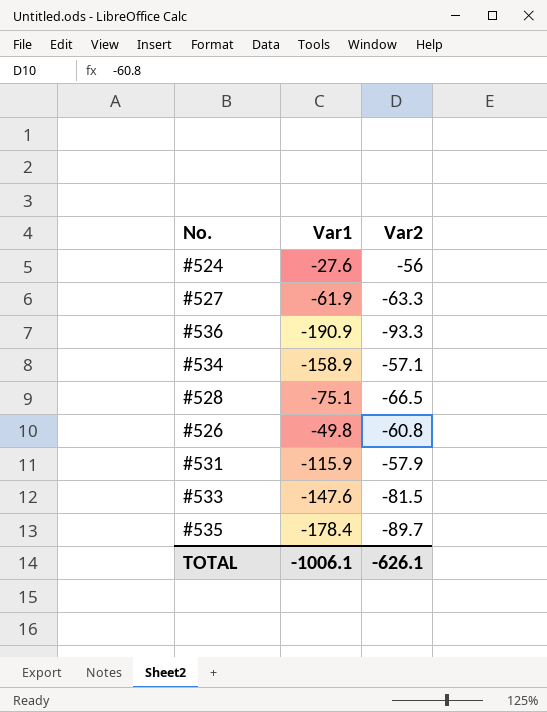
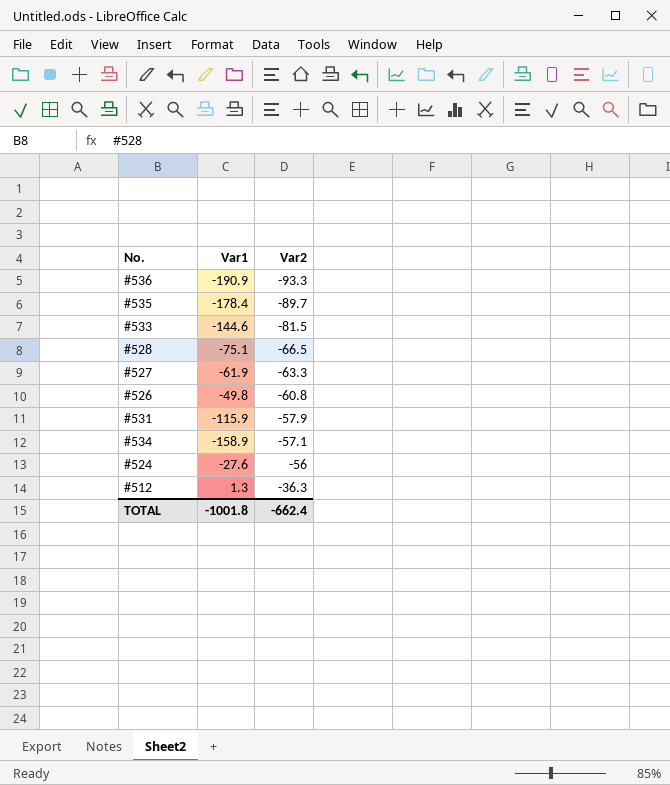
row order: none -> Var2 ascending
#533 | Var1: -147.6 -> -144.6
row #512: none -> 1.3 | -36.3
TOTAL | Var1: -1006.1 -> -1001.8
TOTAL | Var2: -626.1 -> -662.4

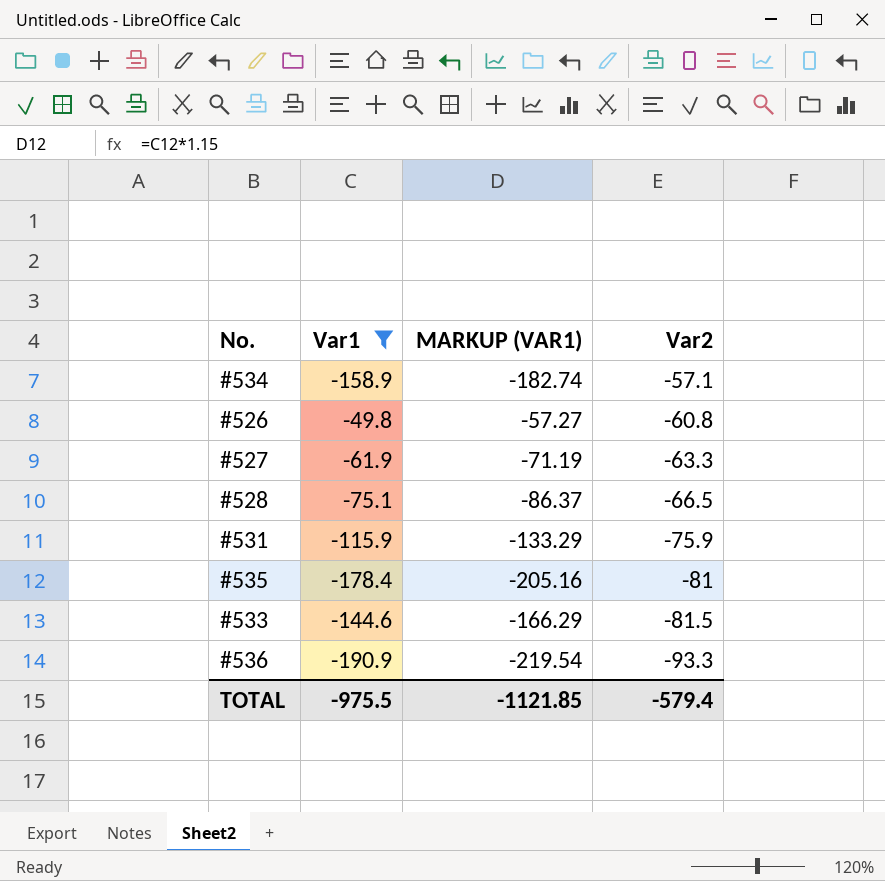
filter: none -> Var1 <= -49.8
row order: Var2 ascending -> Var2 descending
column MARKUP (VAR1) | formula: none -> [Var1] * 1.15
#531 | Var2: -57.9 -> -75.9
#535 | Var2: -89.7 -> -81
TOTAL | Var1: -1001.8 -> -975.5
TOTAL | Var2: -662.4 -> -579.4

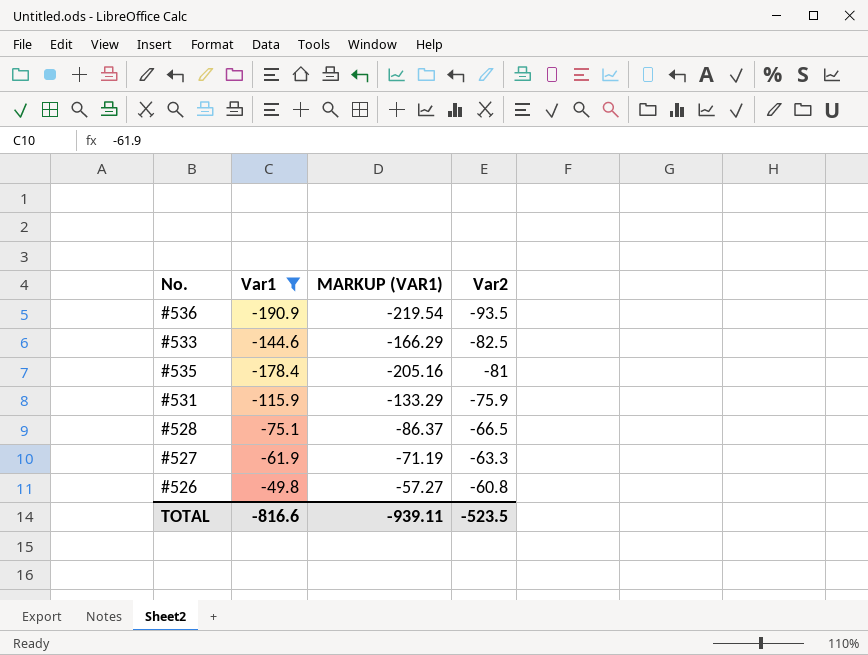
row order: Var2 descending -> Var2 ascending
row #534: -158.9 | -182.74 | -57.1 -> none
#536 | Var2: -93.3 -> -93.5
#533 | Var2: -81.5 -> -82.5
TOTAL | Var1: -975.5 -> -816.6
TOTAL | MARKUP (VAR1): -1121.85 -> -939.11
TOTAL | Var2: -579.4 -> -523.5

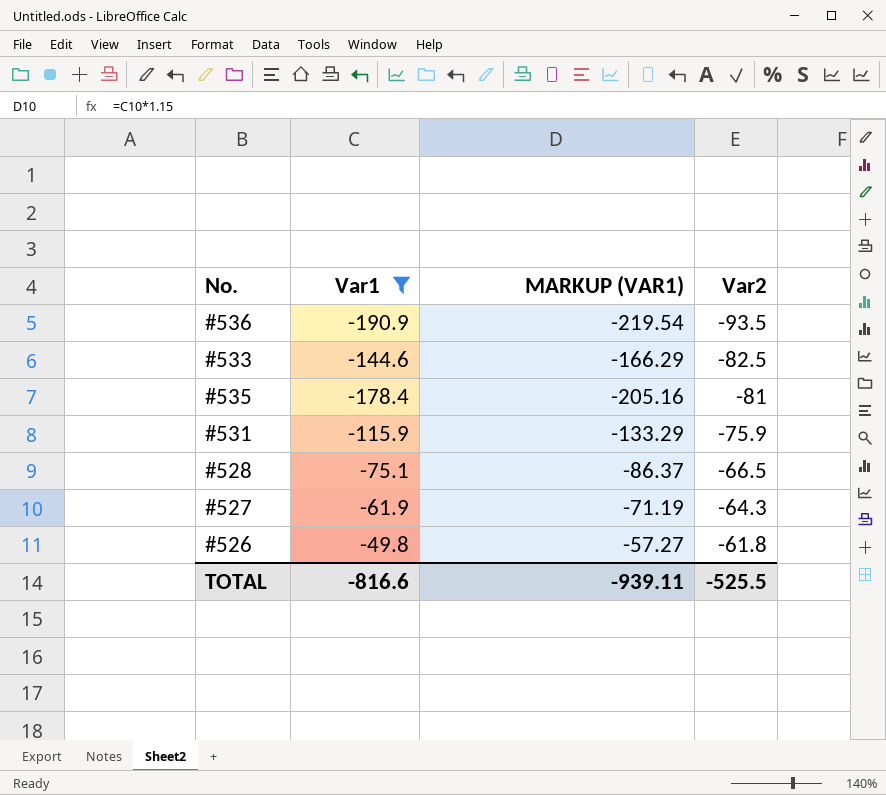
#527 | Var2: -63.3 -> -64.3
#526 | Var2: -60.8 -> -61.8
TOTAL | Var2: -523.5 -> -525.5

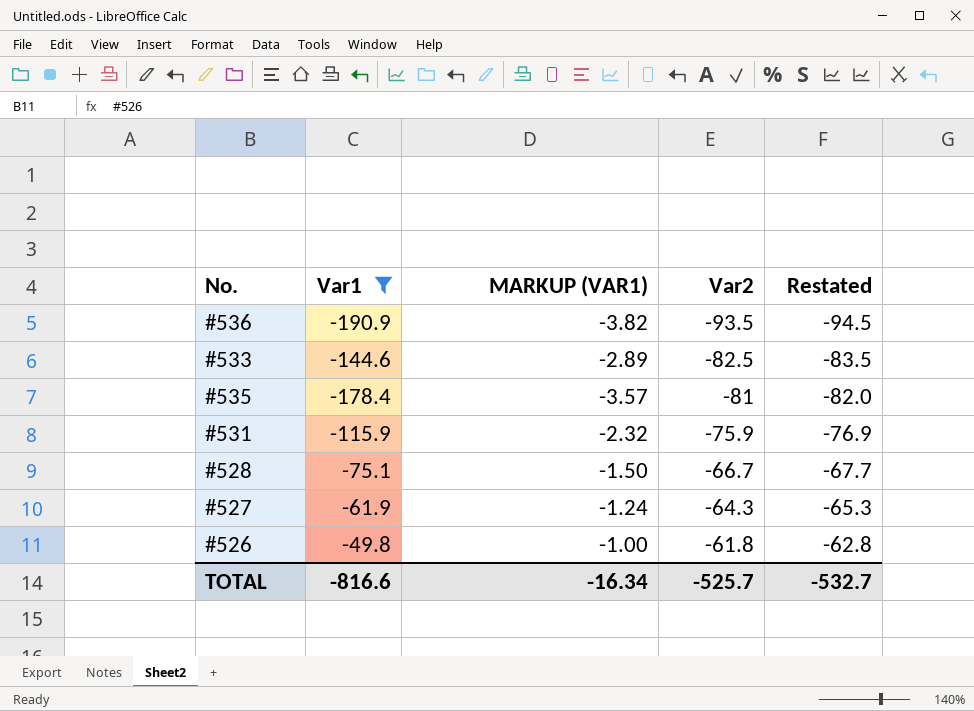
column MARKUP (VAR1) | formula: [Var1] * 1.15 -> [Var1] * 0.02
column Restated | formula: none -> [Var2] - 1
#528 | Var2: -66.5 -> -66.7
TOTAL | MARKUP (VAR1): -939.11 -> -16.34
TOTAL | Var2: -525.5 -> -525.7

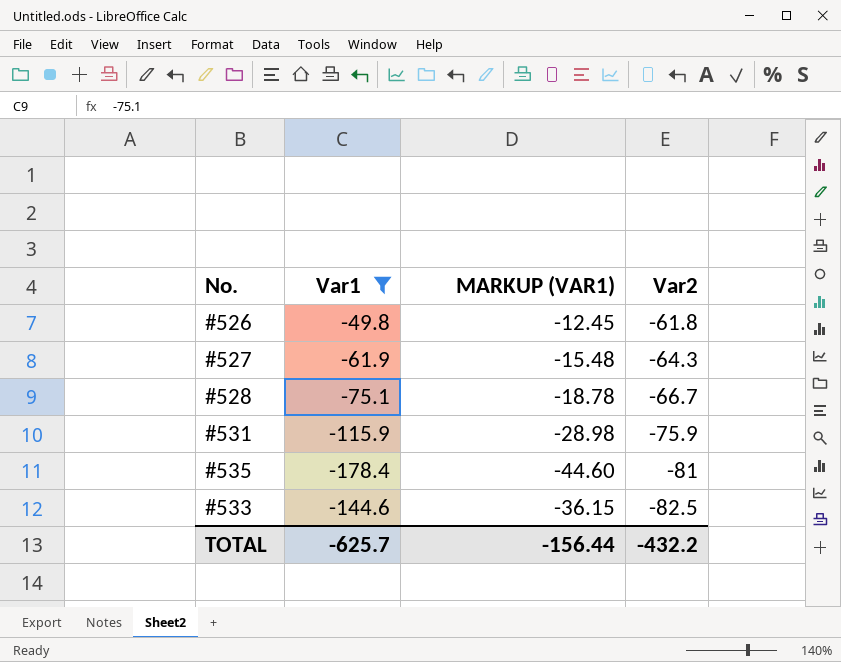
row order: Var2 ascending -> Var2 descending
column Restated | formula: [Var2] - 1 -> none
column MARKUP (VAR1) | formula: [Var1] * 0.02 -> [Var1] * 0.25
row #536: -190.9 | -3.82 | -93.5 | -94.5 -> none
TOTAL | Var1: -816.6 -> -625.7
TOTAL | MARKUP (VAR1): -16.34 -> -156.44
TOTAL | Var2: -525.7 -> -432.2

